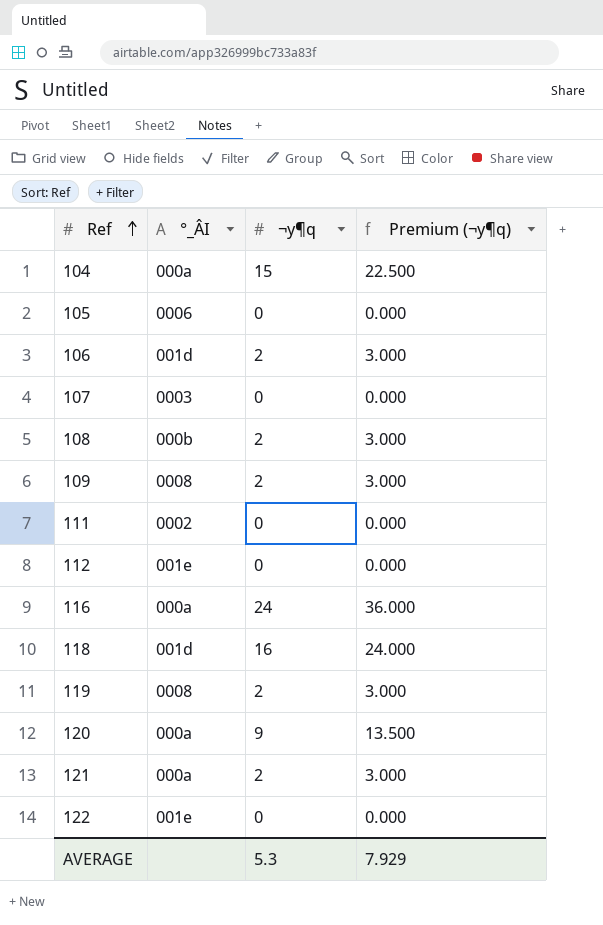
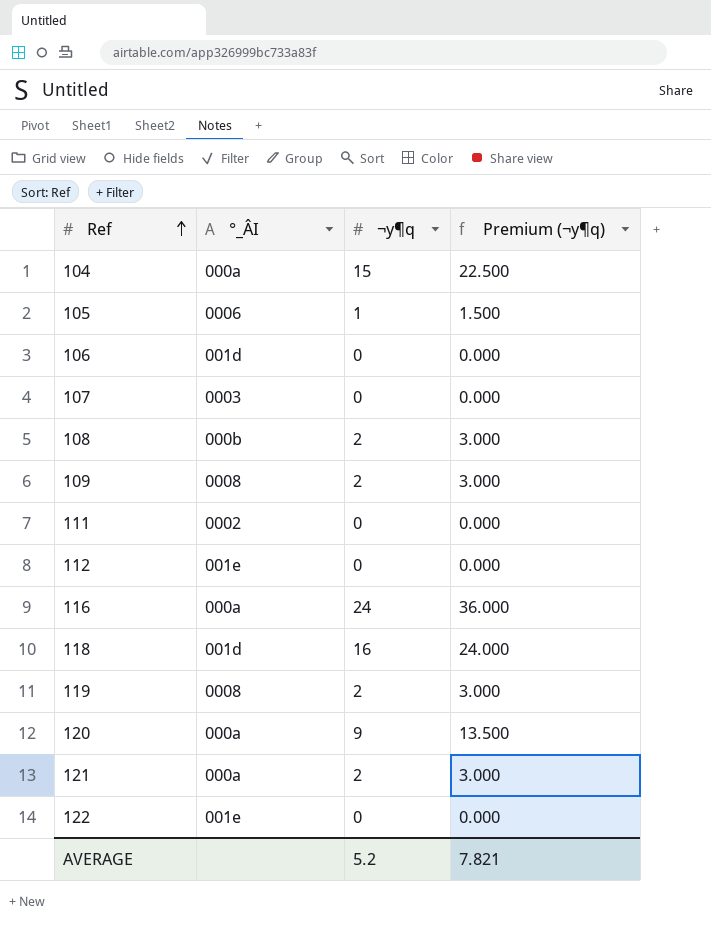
105 | ¬y¶q: 0 -> 1
105 | Premium (¬y¶q): 0.000 -> 1.500
106 | ¬y¶q: 2 -> 0
106 | Premium (¬y¶q): 3.000 -> 0.000
AVERAGE | ¬y¶q: 5.3 -> 5.2
AVERAGE | Premium (¬y¶q): 7.929 -> 7.821

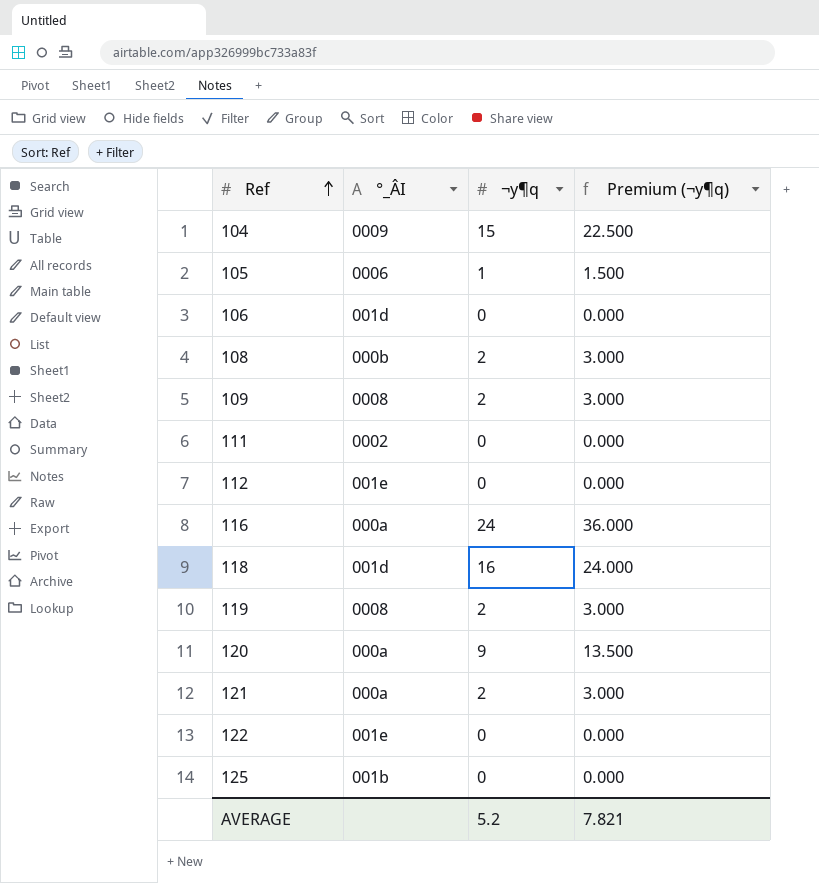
row 107: 0003 | 0 | 0.000 -> none
104 | °_ÂI: 000a -> 0009
row 125: none -> 001b | 0 | 0.000

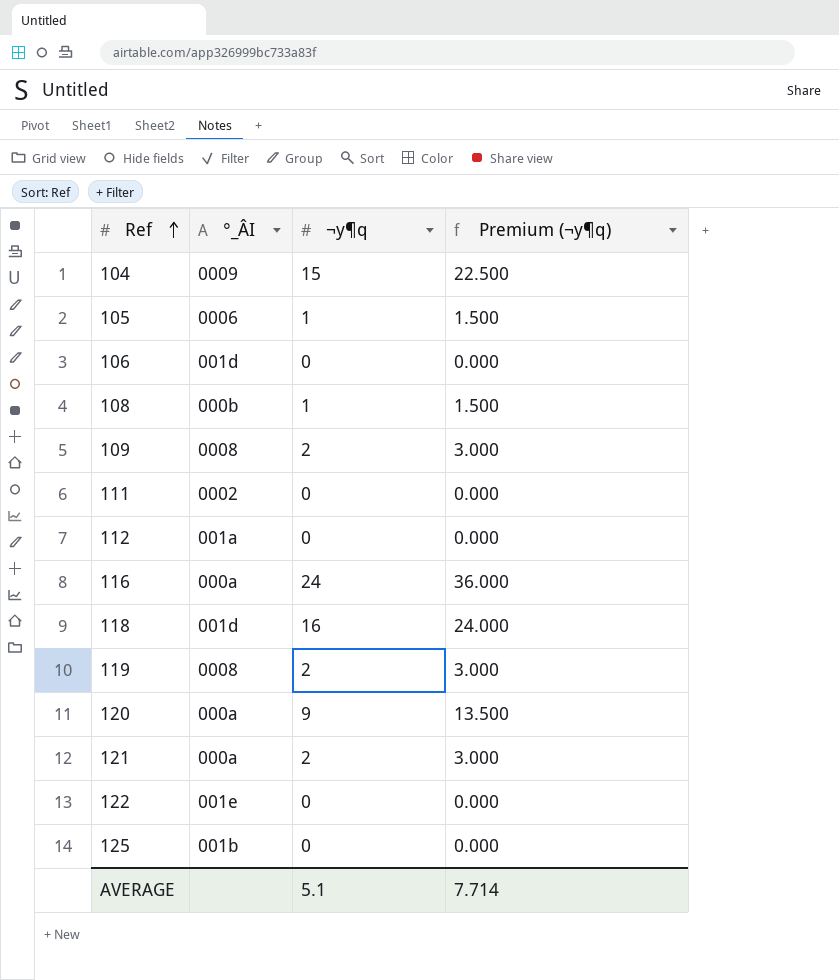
108 | ¬y¶q: 2 -> 1
108 | Premium (¬y¶q): 3.000 -> 1.500
112 | °_ÂI: 001e -> 001a
AVERAGE | ¬y¶q: 5.2 -> 5.1
AVERAGE | Premium (¬y¶q): 7.821 -> 7.714

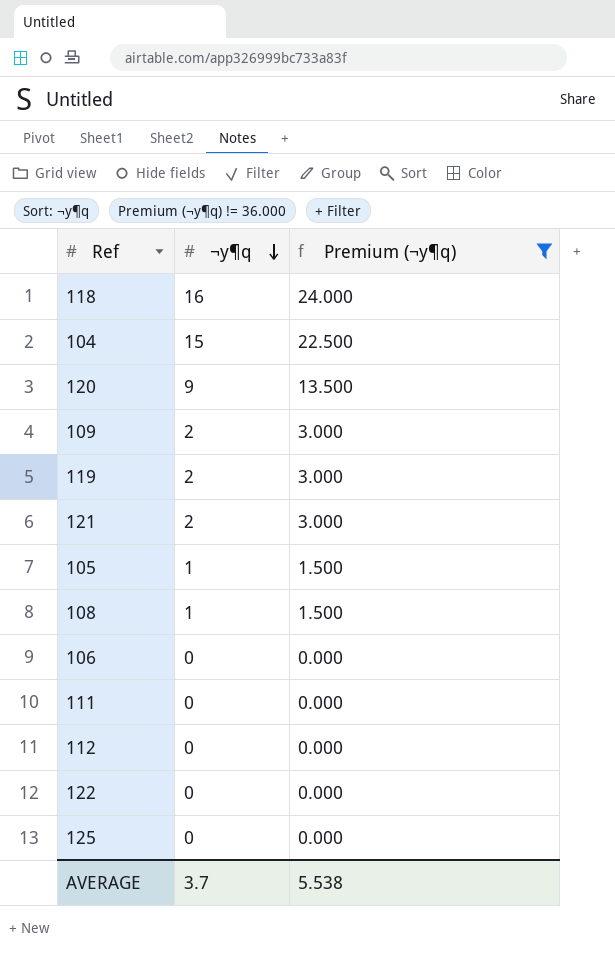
filter: none -> Premium (¬y¶q) != 36.000
row order: Ref ascending -> ¬y¶q descending
column °_ÂI | position: 2 -> none
AVERAGE | ¬y¶q: 5.1 -> 3.7
AVERAGE | Premium (¬y¶q): 7.714 -> 5.538

